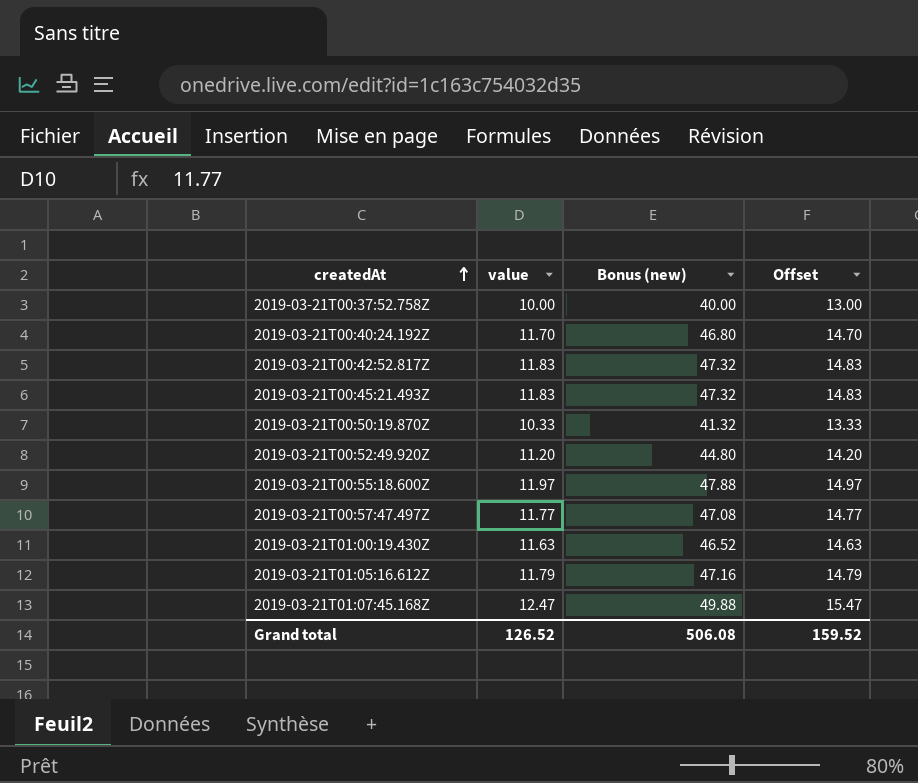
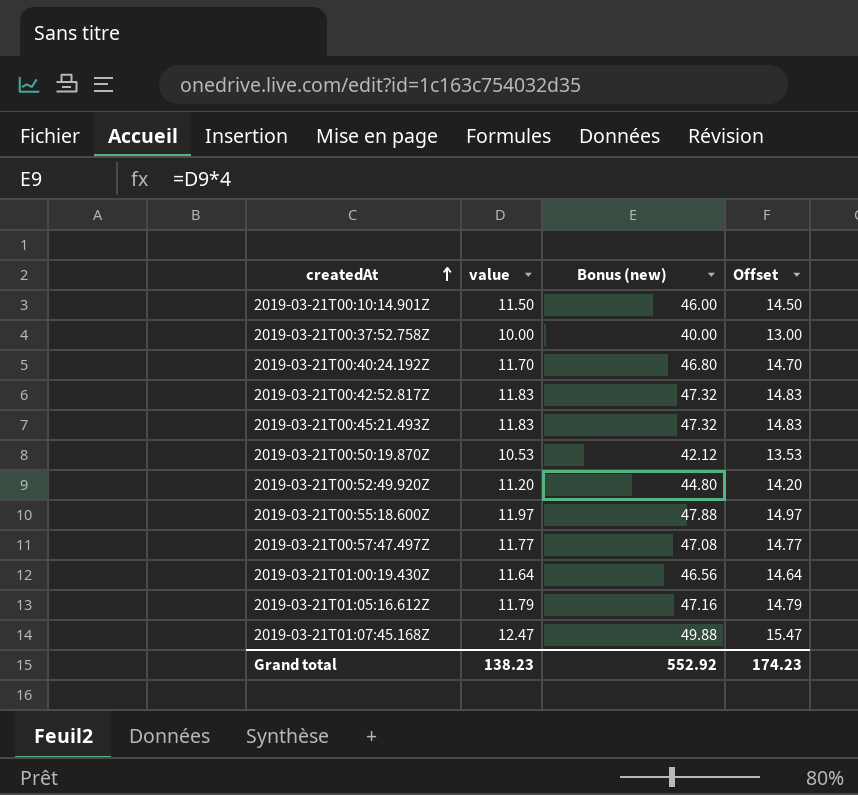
row 2019-03-21T00:10:14.901Z: none -> 11.50 | 46.00 | 14.50
2019-03-21T00:50:19.870Z | value: 10.33 -> 10.53
2019-03-21T00:50:19.870Z | Bonus (new): 41.32 -> 42.12
2019-03-21T00:50:19.870Z | Offset: 13.33 -> 13.53
2019-03-21T01:00:19.430Z | value: 11.63 -> 11.64
2019-03-21T01:00:19.430Z | Bonus (new): 46.52 -> 46.56
2019-03-21T01:00:19.430Z | Offset: 14.63 -> 14.64
Grand total | value: 126.52 -> 138.23
Grand total | Bonus (new): 506.08 -> 552.92
Grand total | Offset: 159.52 -> 174.23

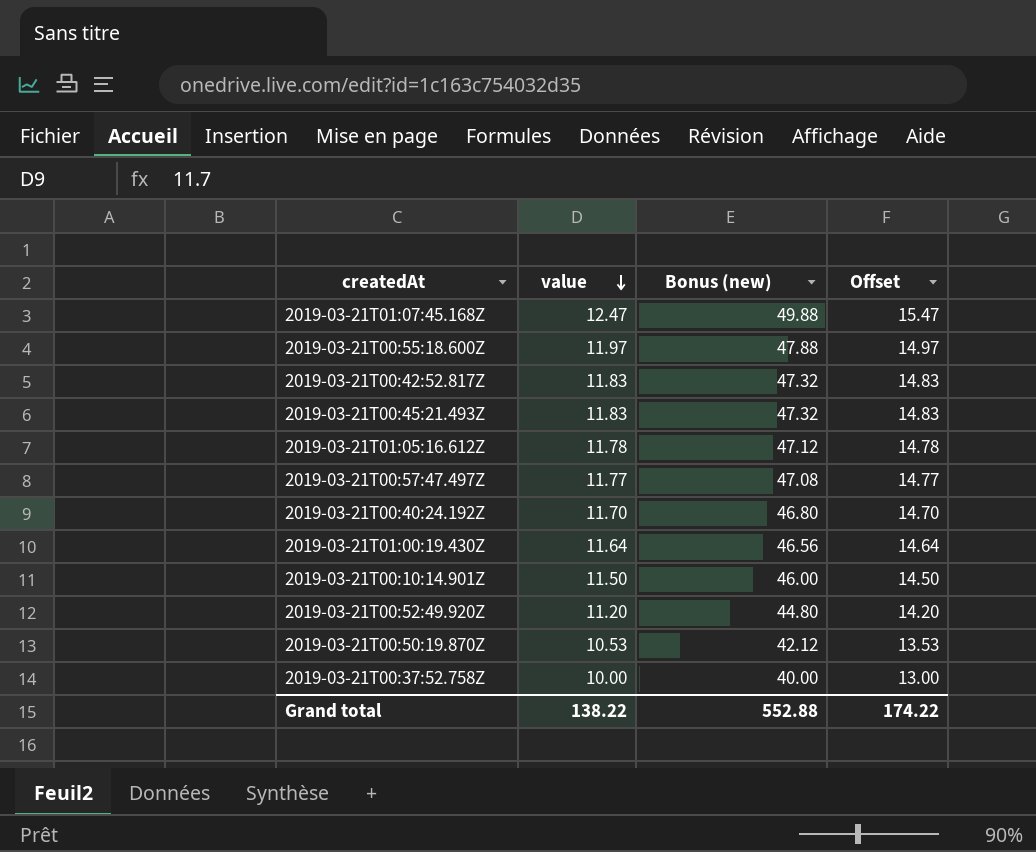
row order: createdAt ascending -> value descending
2019-03-21T01:05:16.612Z | value: 11.79 -> 11.78
2019-03-21T01:05:16.612Z | Bonus (new): 47.16 -> 47.12
2019-03-21T01:05:16.612Z | Offset: 14.79 -> 14.78
Grand total | value: 138.23 -> 138.22
Grand total | Bonus (new): 552.92 -> 552.88
Grand total | Offset: 174.23 -> 174.22

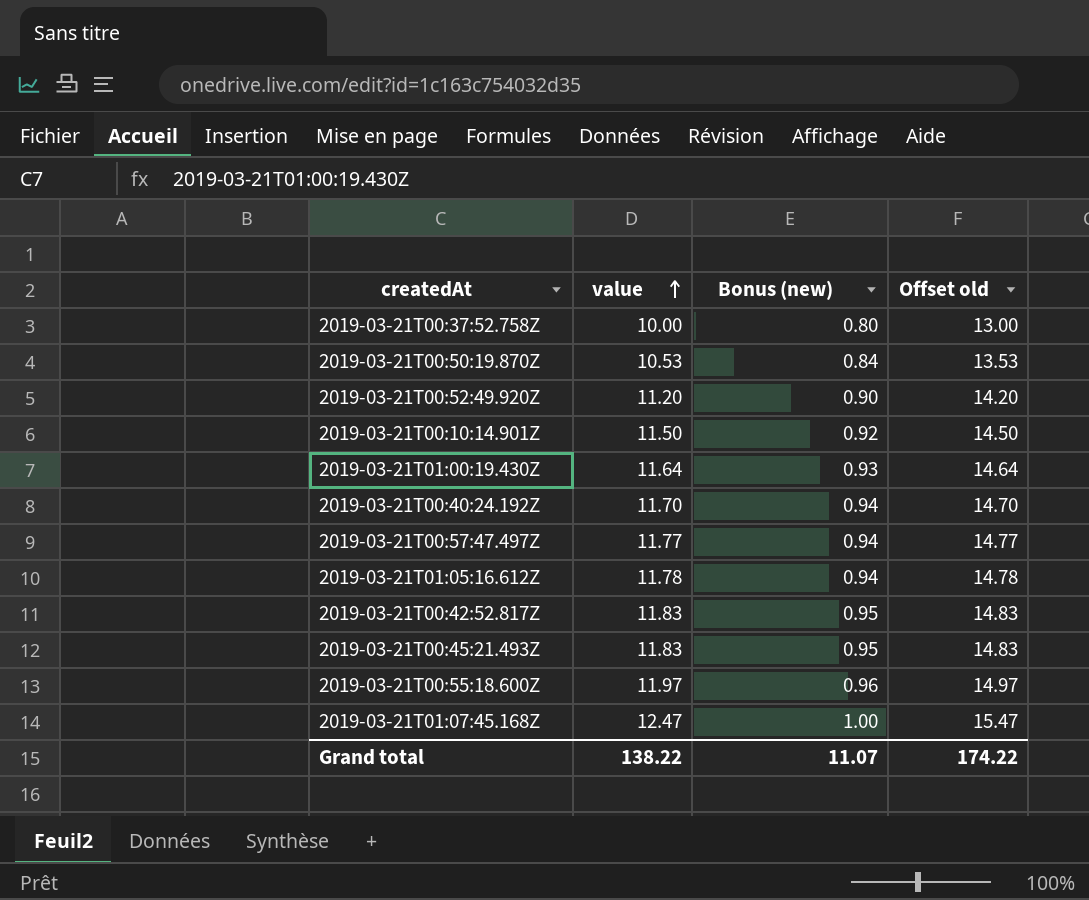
row order: value descending -> value ascending
column Bonus (new) | formula: [value] * 4 -> [value] * 0.08
column name: Offset -> Offset old
Grand total | Bonus (new): 552.88 -> 11.07

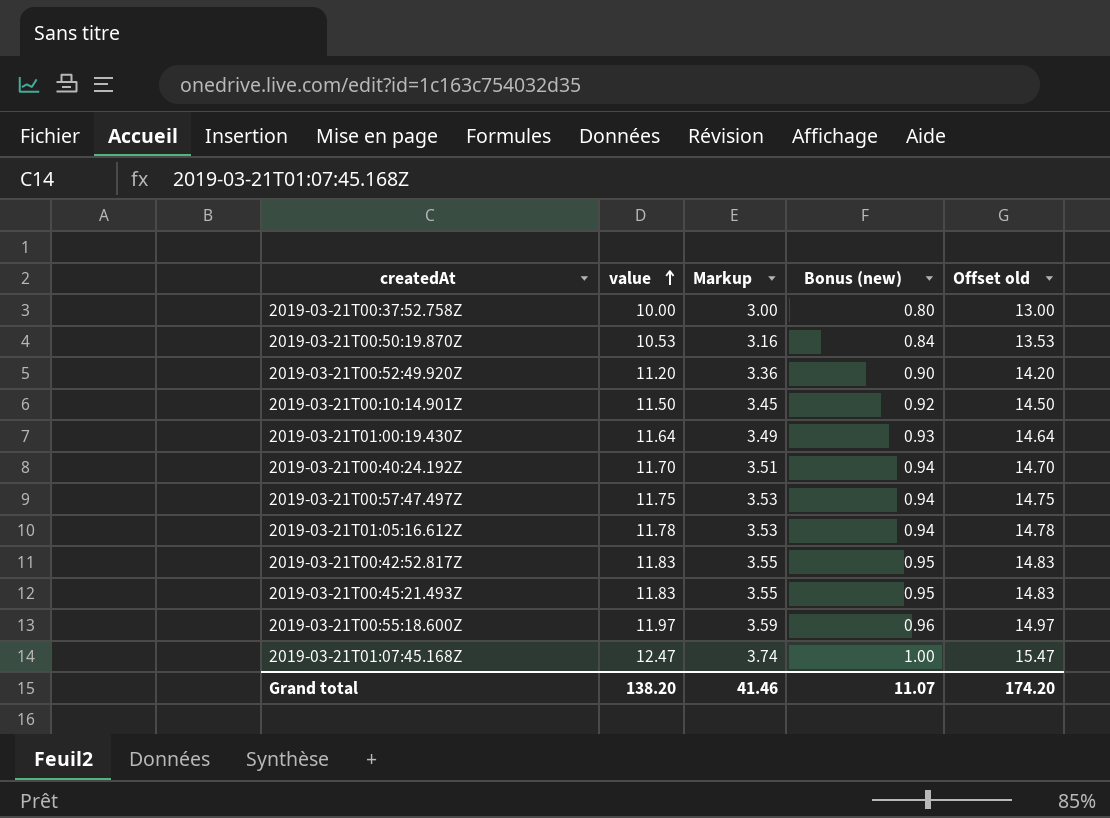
column Markup | formula: none -> [value] * 0.3
2019-03-21T00:57:47.497Z | value: 11.77 -> 11.75
2019-03-21T00:57:47.497Z | Offset old: 14.77 -> 14.75
Grand total | value: 138.22 -> 138.20
Grand total | Offset old: 174.22 -> 174.20

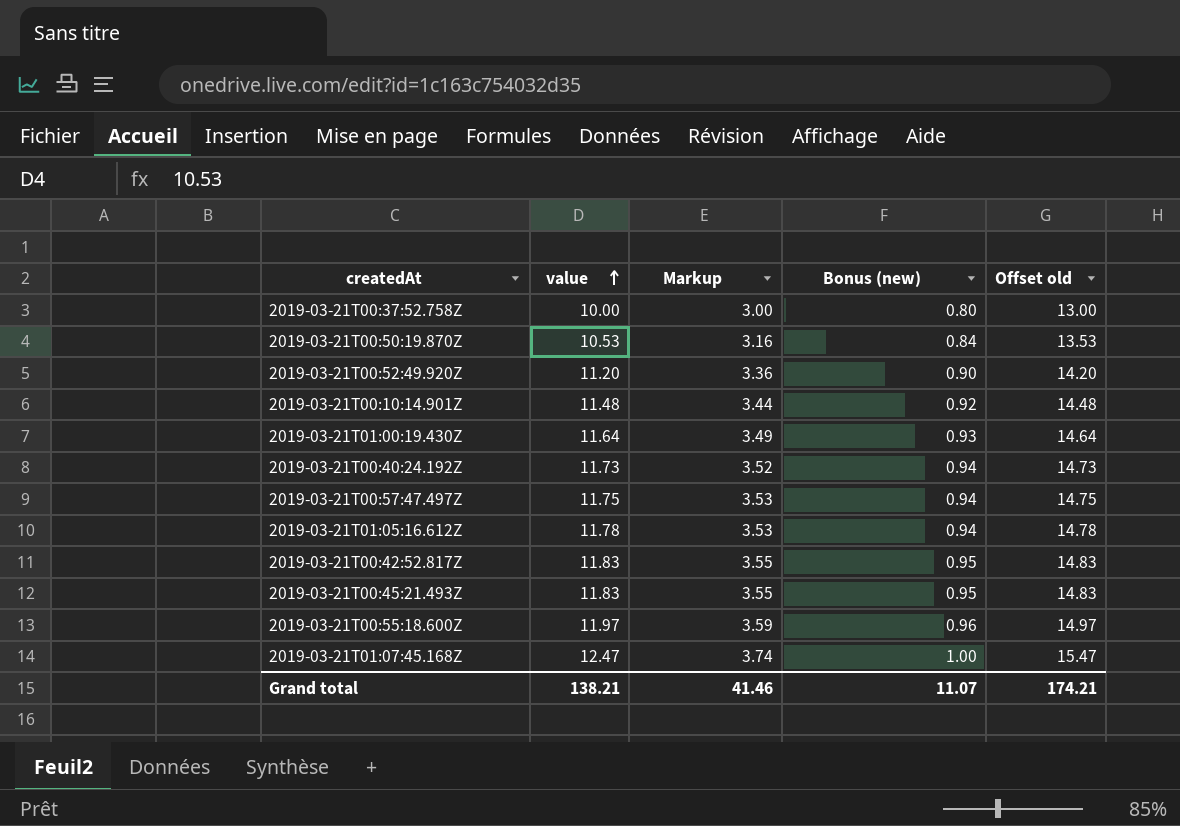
2019-03-21T00:10:14.901Z | value: 11.50 -> 11.48
2019-03-21T00:10:14.901Z | Markup: 3.45 -> 3.44
2019-03-21T00:10:14.901Z | Offset old: 14.50 -> 14.48
2019-03-21T00:40:24.192Z | value: 11.70 -> 11.73
2019-03-21T00:40:24.192Z | Markup: 3.51 -> 3.52
2019-03-21T00:40:24.192Z | Offset old: 14.70 -> 14.73
Grand total | value: 138.20 -> 138.21
Grand total | Offset old: 174.20 -> 174.21

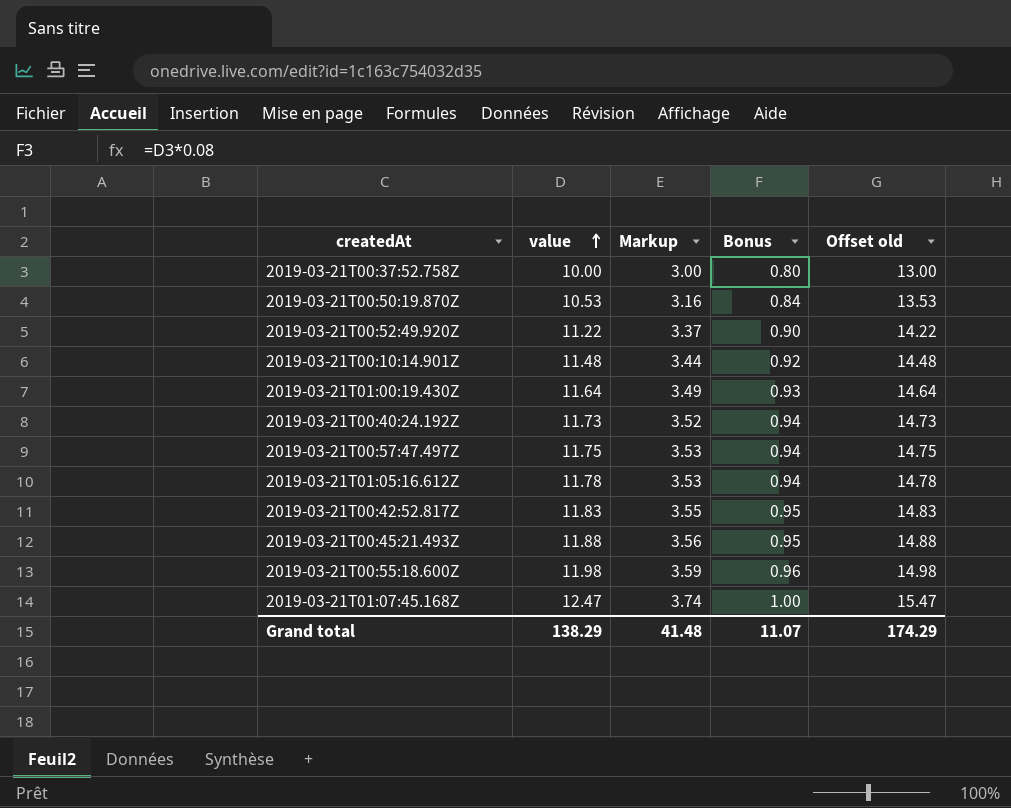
column name: Bonus (new) -> Bonus
2019-03-21T00:52:49.920Z | value: 11.20 -> 11.22
2019-03-21T00:52:49.920Z | Markup: 3.36 -> 3.37
2019-03-21T00:52:49.920Z | Offset old: 14.20 -> 14.22
2019-03-21T00:45:21.493Z | value: 11.83 -> 11.88
2019-03-21T00:45:21.493Z | Markup: 3.55 -> 3.56
2019-03-21T00:45:21.493Z | Offset old: 14.83 -> 14.88
2019-03-21T00:55:18.600Z | value: 11.97 -> 11.98
2019-03-21T00:55:18.600Z | Offset old: 14.97 -> 14.98
Grand total | value: 138.21 -> 138.29
Grand total | Markup: 41.46 -> 41.48
Grand total | Offset old: 174.21 -> 174.29

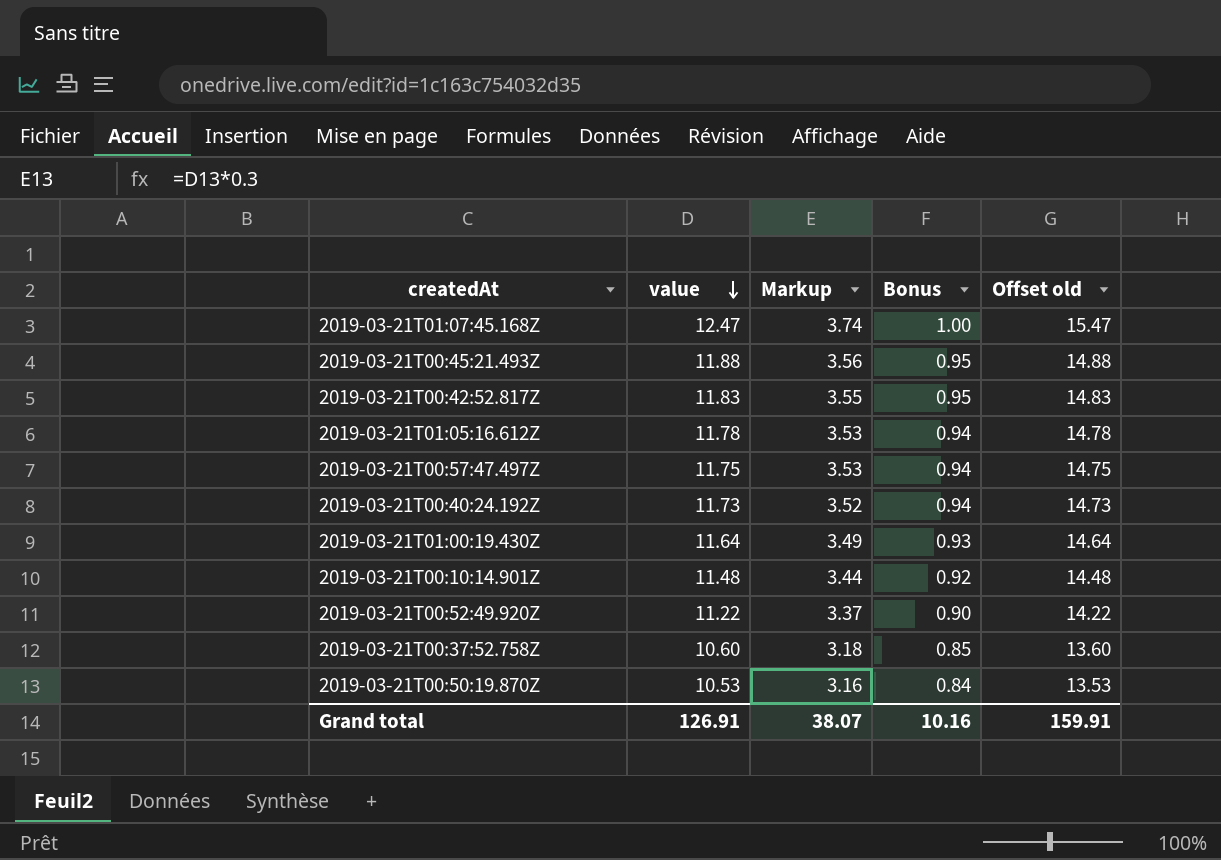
row order: value ascending -> value descending
row 2019-03-21T00:55:18.600Z: 11.98 | 3.59 | 0.96 | 14.98 -> none
2019-03-21T00:37:52.758Z | value: 10.00 -> 10.60
2019-03-21T00:37:52.758Z | Markup: 3.00 -> 3.18
2019-03-21T00:37:52.758Z | Bonus: 0.80 -> 0.85
2019-03-21T00:37:52.758Z | Offset old: 13.00 -> 13.60
Grand total | value: 138.29 -> 126.91
Grand total | Markup: 41.48 -> 38.07
Grand total | Bonus: 11.07 -> 10.16
Grand total | Offset old: 174.29 -> 159.91

